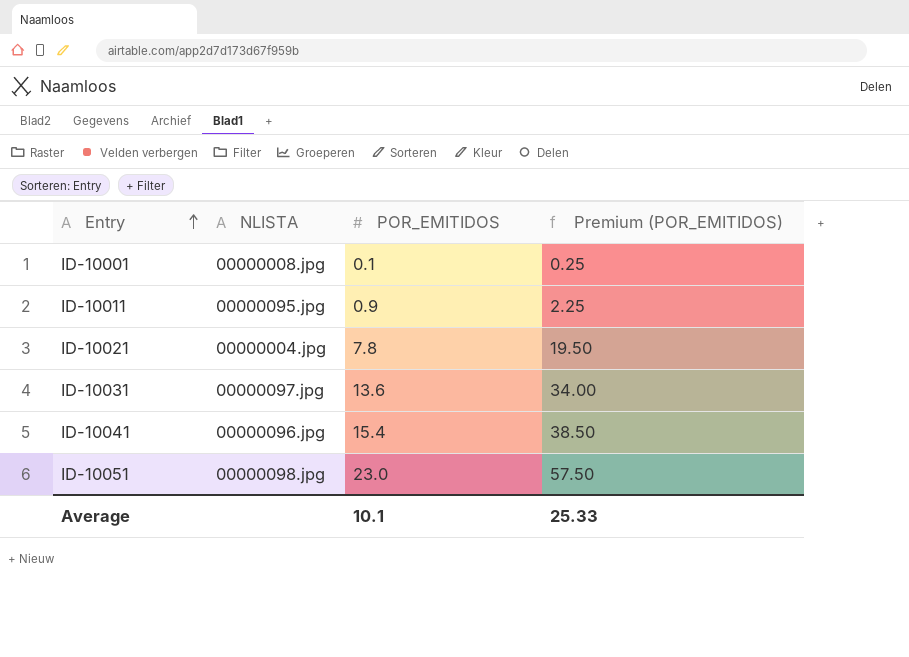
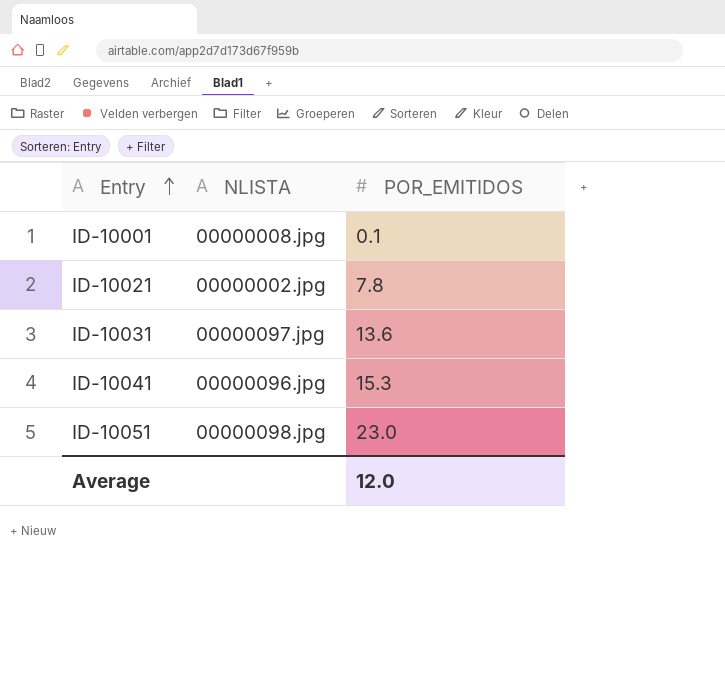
column Premium (POR_EMITIDOS) | formula: [POR_EMITIDOS] * 2.5 -> none
row ID-10011: 00000095.jpg | 0.9 | 2.25 -> none
ID-10021 | NLISTA: 00000004.jpg -> 00000002.jpg
ID-10041 | POR_EMITIDOS: 15.4 -> 15.3
Average | POR_EMITIDOS: 10.1 -> 12.0

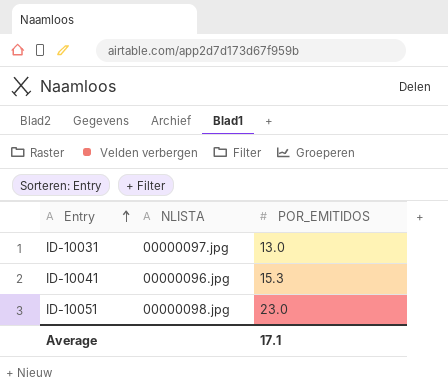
row ID-10001: 00000008.jpg | 0.1 -> none
row ID-10021: 00000002.jpg | 7.8 -> none
ID-10031 | POR_EMITIDOS: 13.6 -> 13.0
Average | POR_EMITIDOS: 12.0 -> 17.1

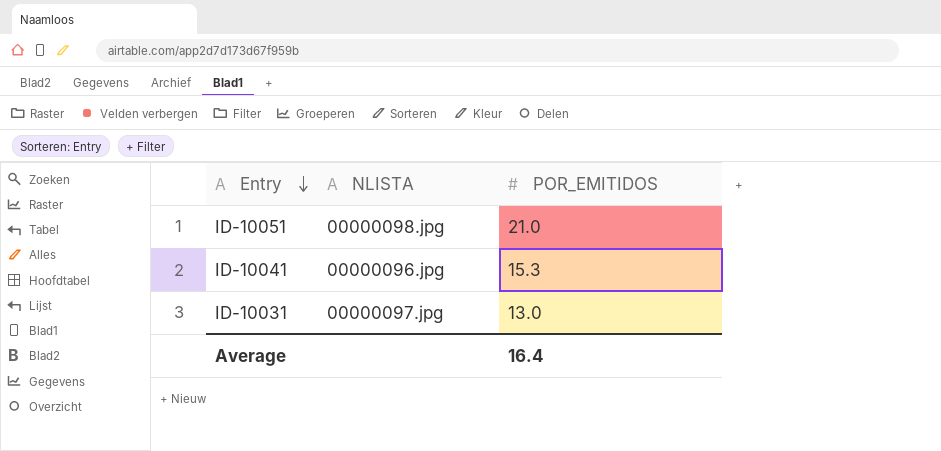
row order: Entry ascending -> Entry descending
ID-10051 | POR_EMITIDOS: 23.0 -> 21.0
Average | POR_EMITIDOS: 17.1 -> 16.4

